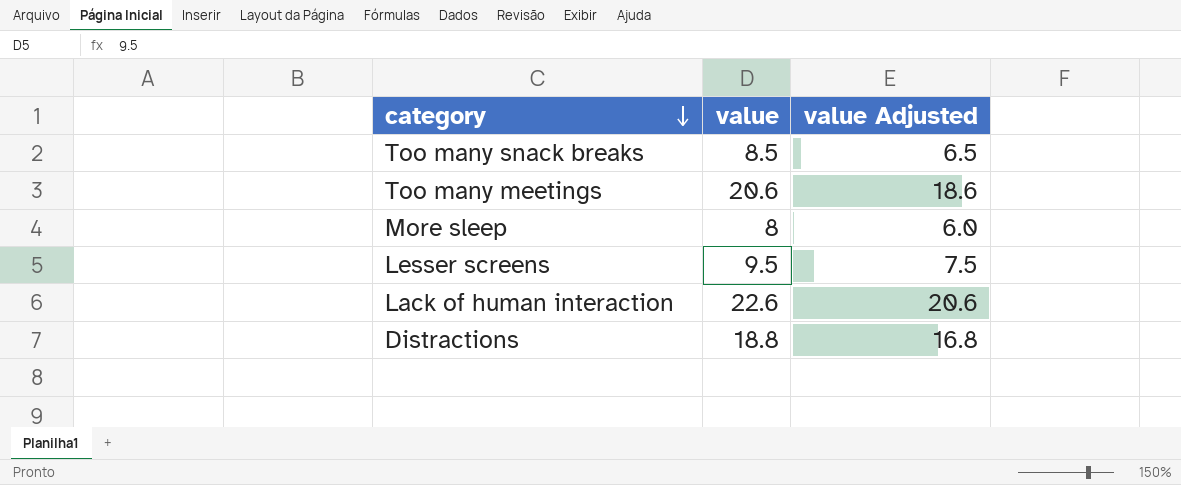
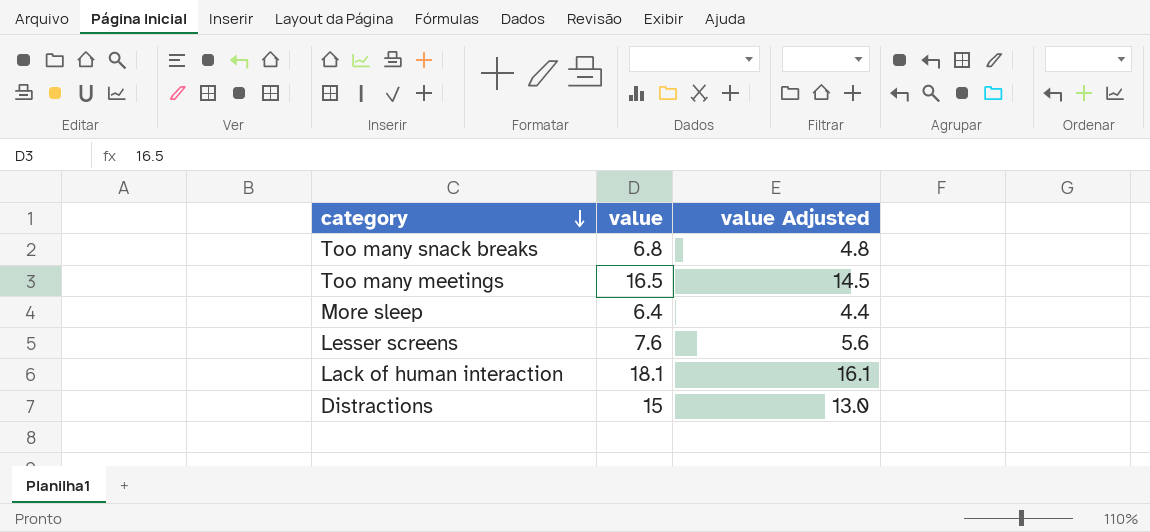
Too many snack breaks | value: 8.5 -> 6.8
Too many snack breaks | value Adjusted: 6.5 -> 4.8
Too many meetings | value: 20.6 -> 16.5
Too many meetings | value Adjusted: 18.6 -> 14.5
More sleep | value: 8 -> 6.4
More sleep | value Adjusted: 6.0 -> 4.4
Lesser screens | value: 9.5 -> 7.6
Lesser screens | value Adjusted: 7.5 -> 5.6
Lack of human interaction | value: 22.6 -> 18.1
Lack of human interaction | value Adjusted: 20.6 -> 16.1
Distractions | value: 18.8 -> 15
Distractions | value Adjusted: 16.8 -> 13.0

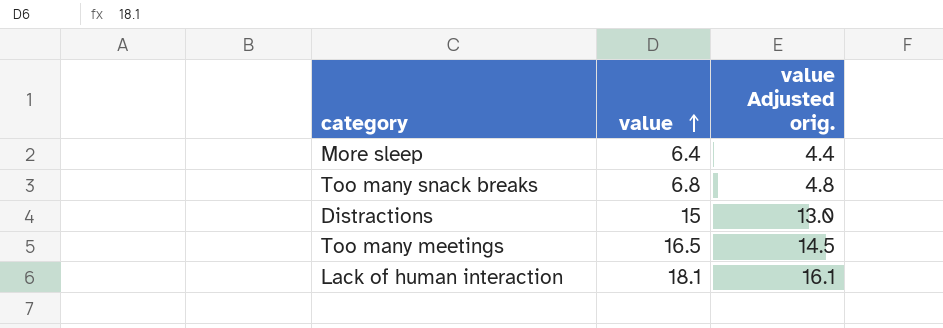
row order: category descending -> value ascending
column name: value Adjusted -> value Adjusted orig.
row Lesser screens: 7.6 | 5.6 -> none

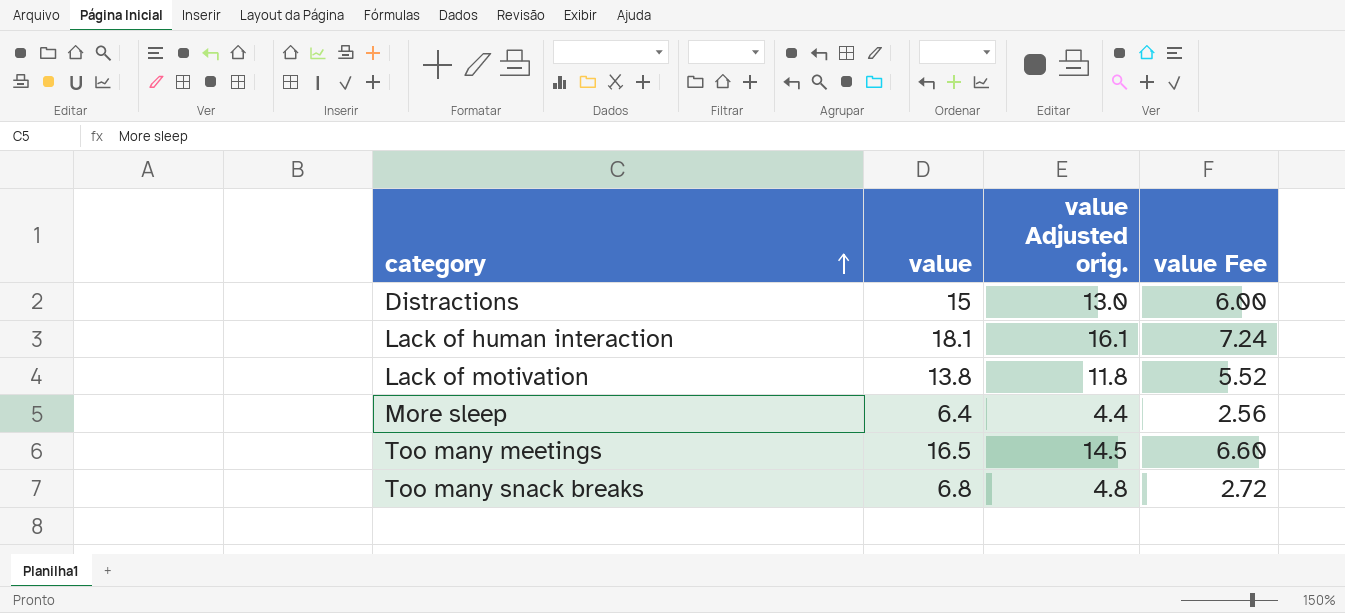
row order: value ascending -> category ascending
column value Fee | formula: none -> [value] * 0.4
row Lack of motivation: none -> 13.8 | 11.8 | 5.52

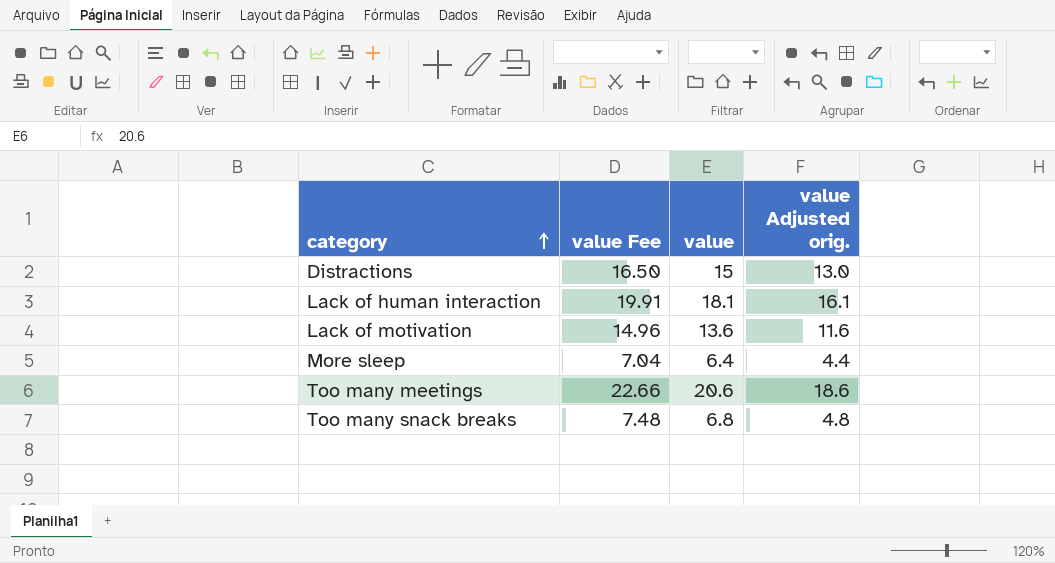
column value Fee | formula: [value] * 0.4 -> [value] * 1.1
column value Fee | position: 4 -> 2
Lack of motivation | value: 13.8 -> 13.6
Lack of motivation | value Adjusted orig.: 11.8 -> 11.6
Too many meetings | value: 16.5 -> 20.6
Too many meetings | value Adjusted orig.: 14.5 -> 18.6

